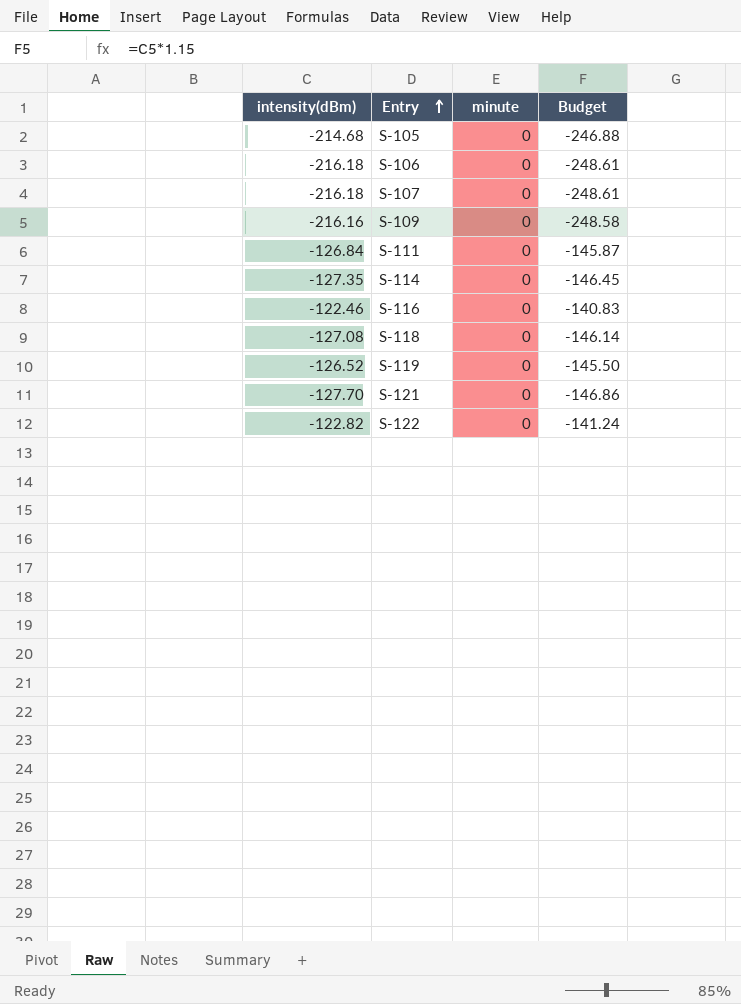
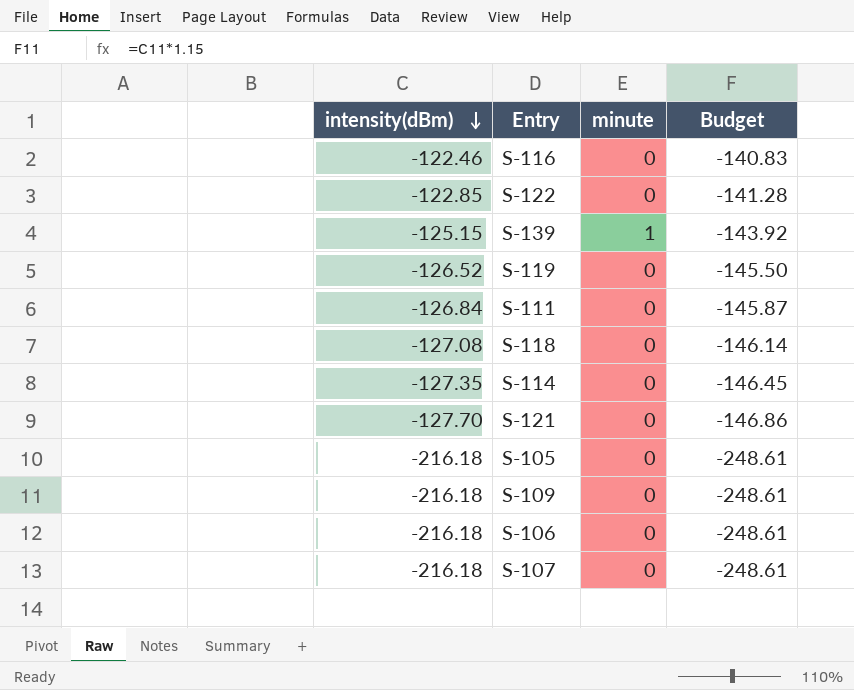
row order: Entry ascending -> intensity(dBm) descending
S-122 | intensity(dBm): -122.82 -> -122.85
S-122 | Budget: -141.24 -> -141.28
row S-139: none -> -125.15 | 1 | -143.92
S-105 | intensity(dBm): -214.68 -> -216.18
S-105 | Budget: -246.88 -> -248.61
S-109 | intensity(dBm): -216.16 -> -216.18
S-109 | Budget: -248.58 -> -248.61

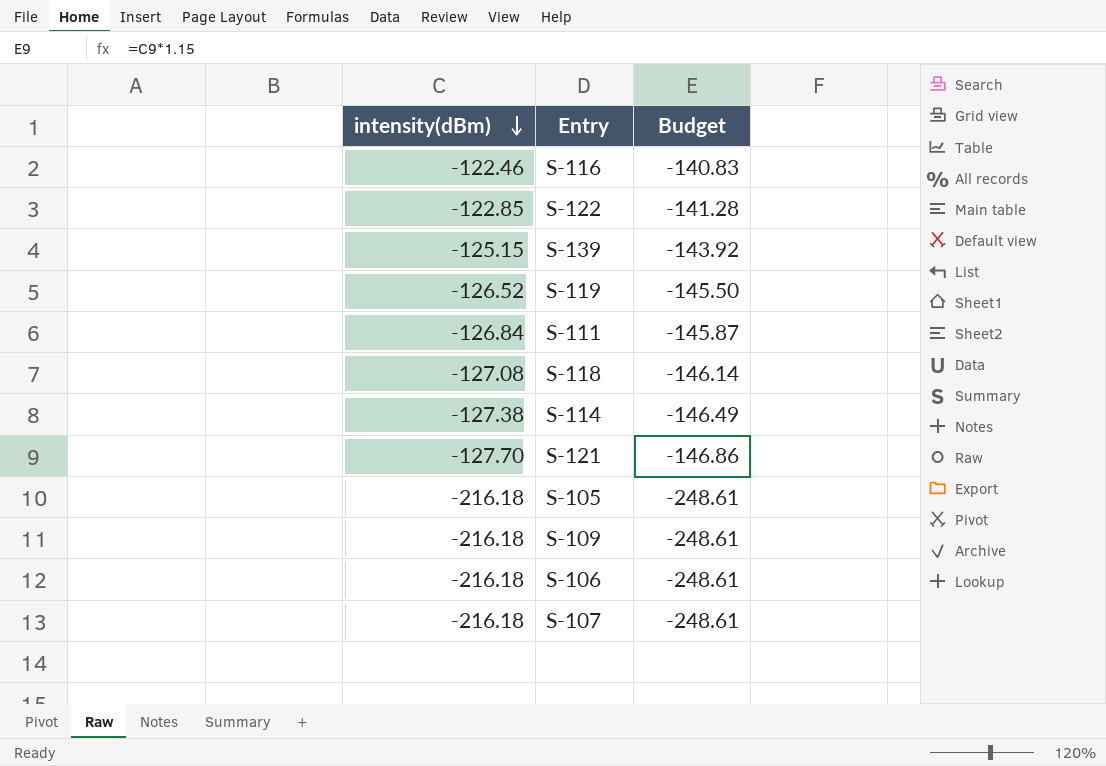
column minute | position: 3 -> none
S-114 | intensity(dBm): -127.35 -> -127.38
S-114 | Budget: -146.45 -> -146.49

